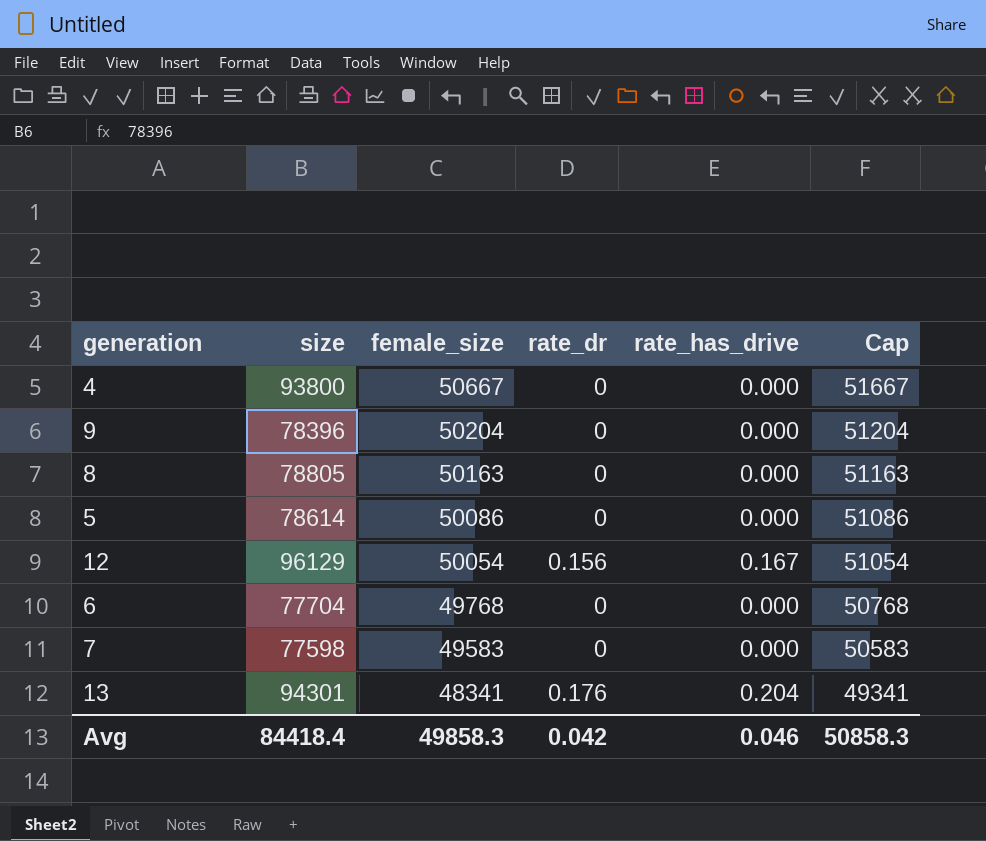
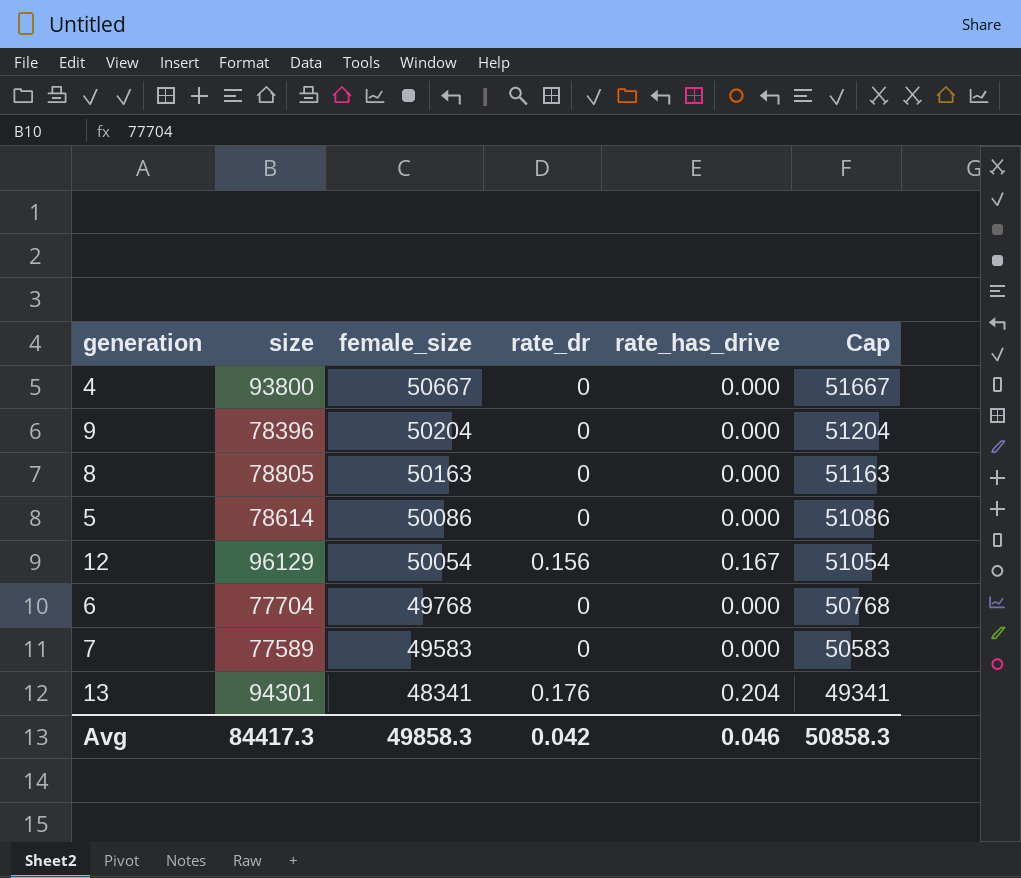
7 | size: 77598 -> 77589
Avg | size: 84418.4 -> 84417.3

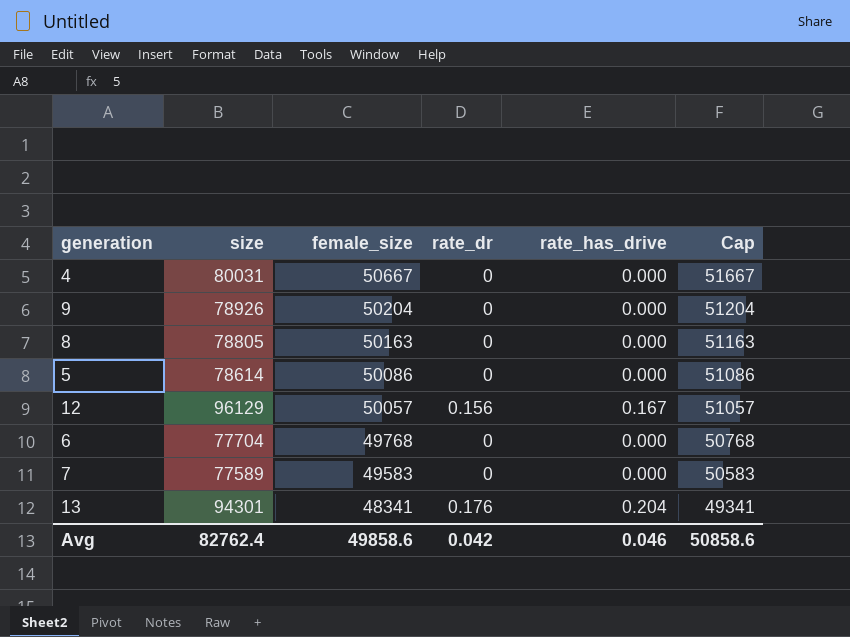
4 | size: 93800 -> 80031
9 | size: 78396 -> 78926
12 | female_size: 50054 -> 50057
12 | Cap: 51054 -> 51057
Avg | size: 84417.3 -> 82762.4
Avg | female_size: 49858.3 -> 49858.6
Avg | Cap: 50858.3 -> 50858.6

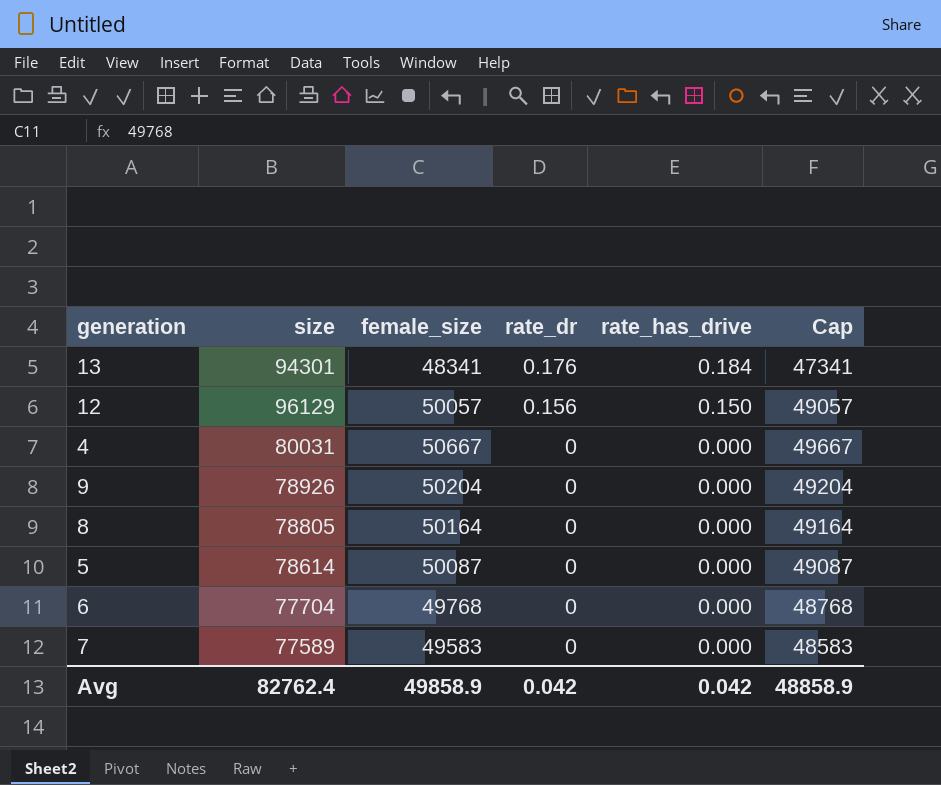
row order: female_size descending -> rate_dr descending
column Cap | formula: [female_size] + 1000 -> [female_size] - 1000
13 | rate_has_drive: 0.204 -> 0.184
12 | rate_has_drive: 0.167 -> 0.150
8 | female_size: 50163 -> 50164
5 | female_size: 50086 -> 50087
Avg | female_size: 49858.6 -> 49858.9
Avg | rate_has_drive: 0.046 -> 0.042
Avg | Cap: 50858.6 -> 48858.9

